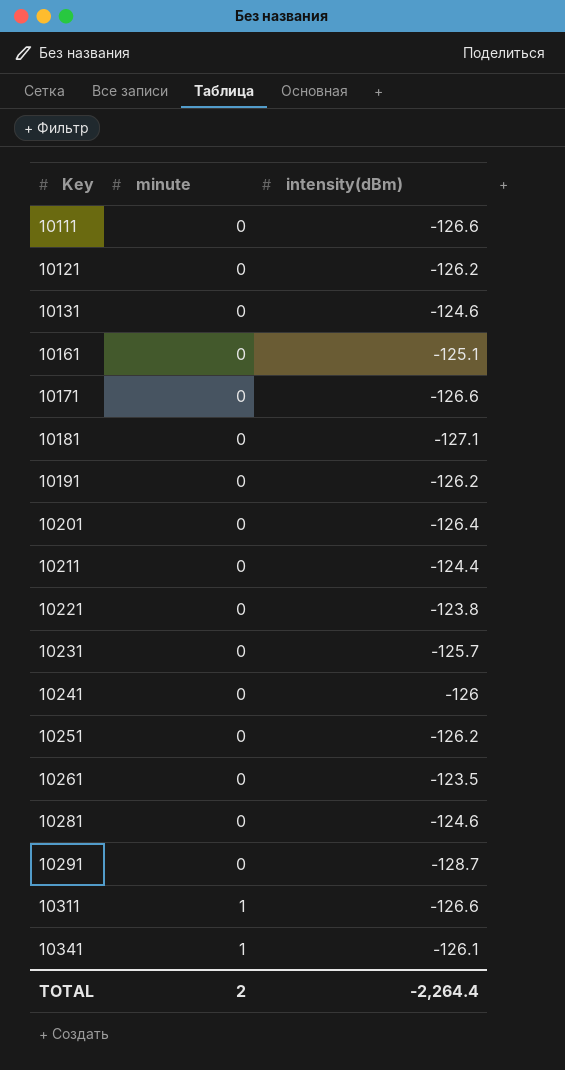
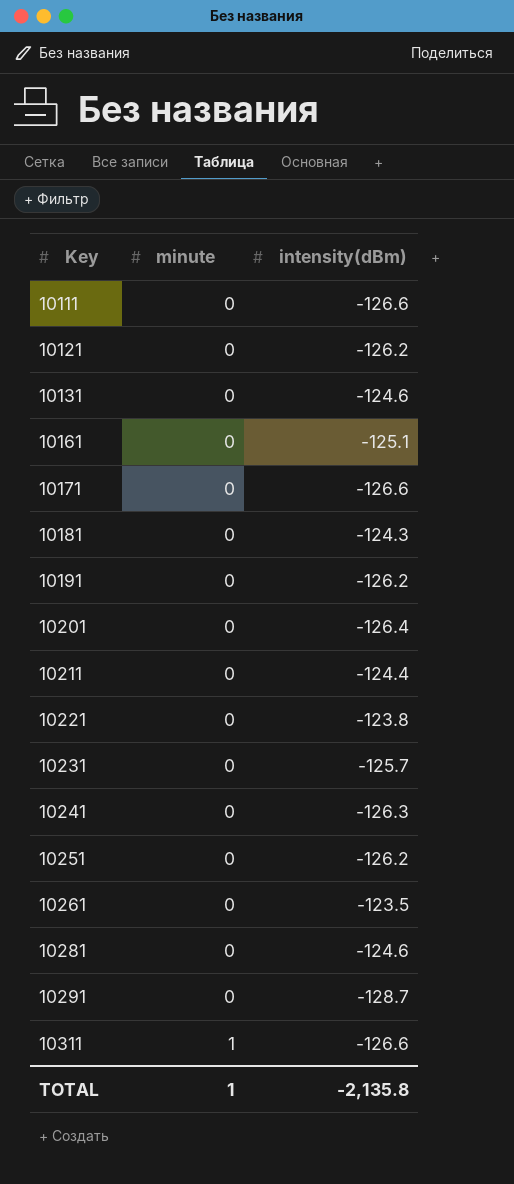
row 10341: 1 | -126.1 -> none
10181 | intensity(dBm): -127.1 -> -124.3
10241 | intensity(dBm): -126 -> -126.3
TOTAL | minute: 2 -> 1
TOTAL | intensity(dBm): -2,264.4 -> -2,135.8

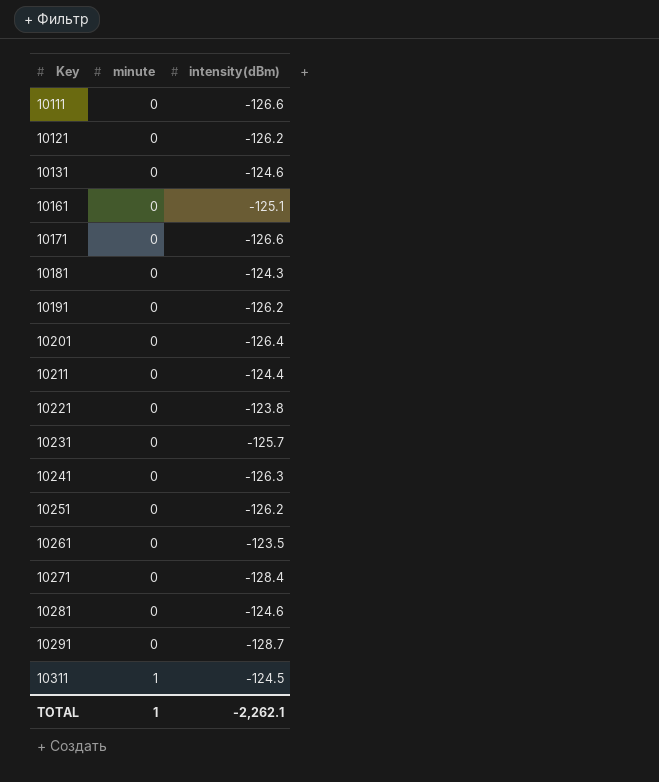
row 10271: none -> 0 | -128.4
10311 | intensity(dBm): -126.6 -> -124.5
TOTAL | intensity(dBm): -2,135.8 -> -2,262.1

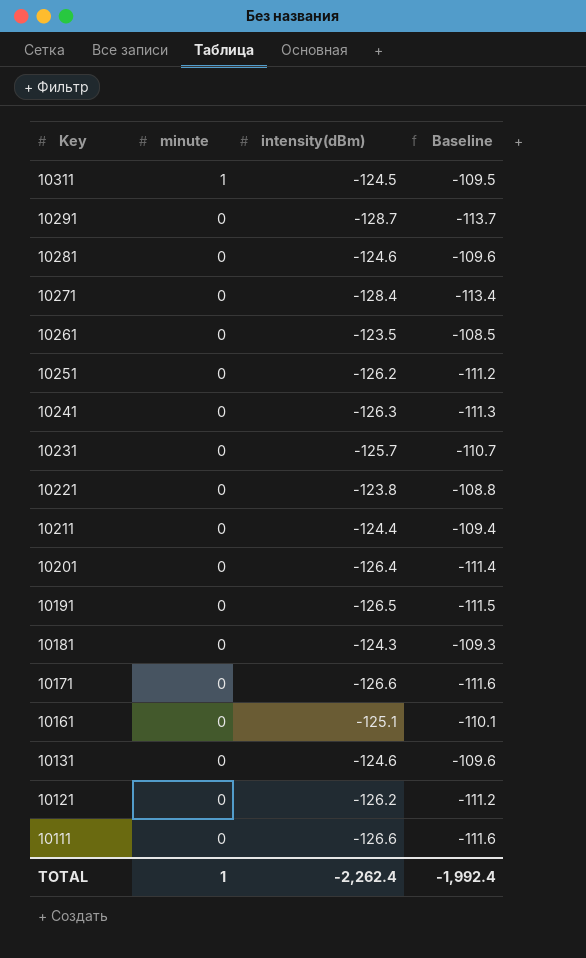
row order: Key ascending -> Key descending
column Baseline | formula: none -> [intensity(dBm)] + 15
10191 | intensity(dBm): -126.2 -> -126.5
TOTAL | intensity(dBm): -2,262.1 -> -2,262.4

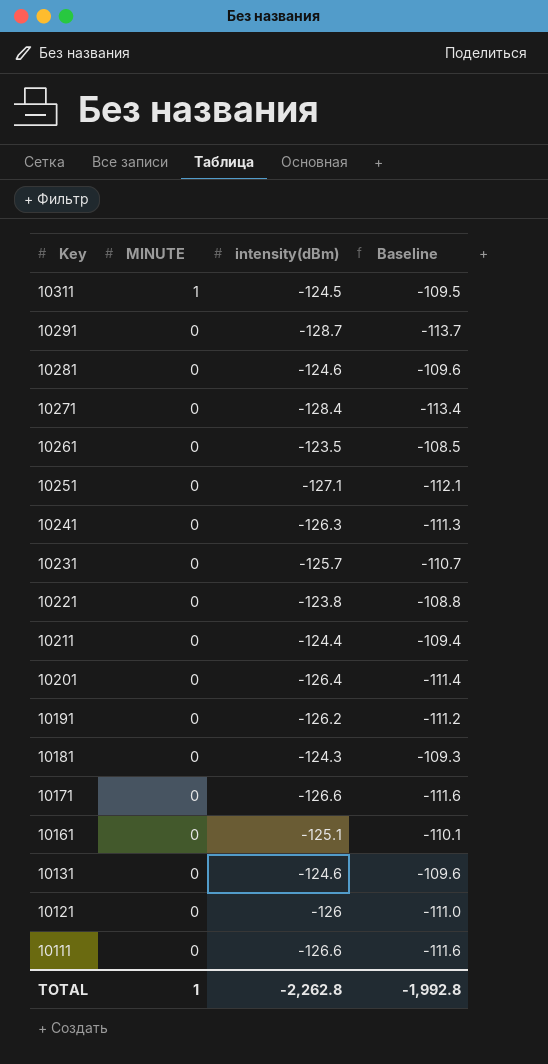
column name: minute -> MINUTE
10251 | intensity(dBm): -126.2 -> -127.1
10251 | Baseline: -111.2 -> -112.1
10191 | intensity(dBm): -126.5 -> -126.2
10191 | Baseline: -111.5 -> -111.2
10121 | intensity(dBm): -126.2 -> -126
10121 | Baseline: -111.2 -> -111.0
TOTAL | intensity(dBm): -2,262.4 -> -2,262.8
TOTAL | Baseline: -1,992.4 -> -1,992.8

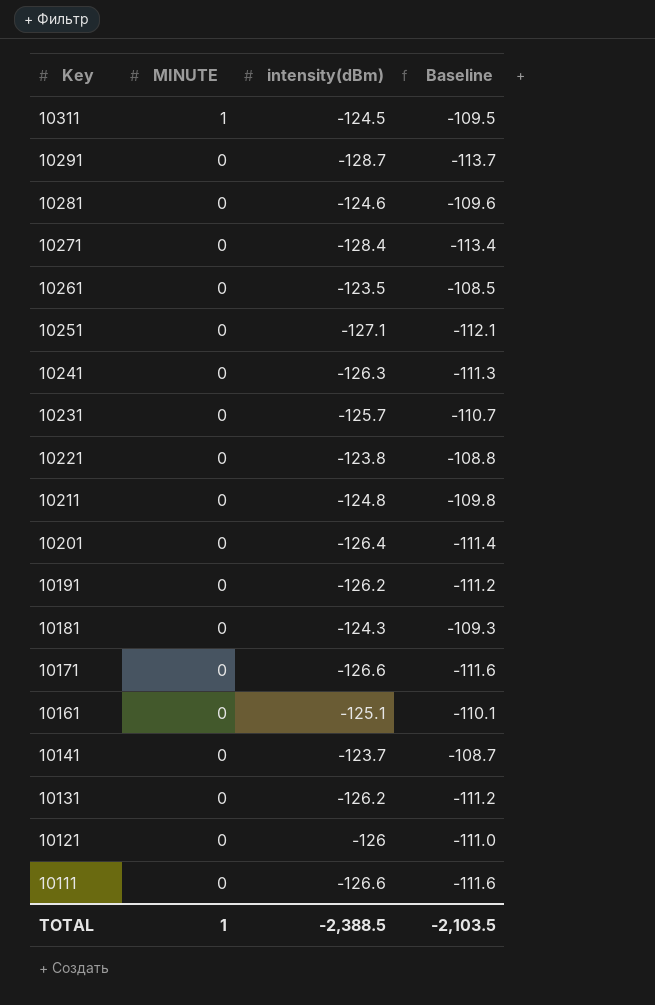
10211 | intensity(dBm): -124.4 -> -124.8
10211 | Baseline: -109.4 -> -109.8
row 10141: none -> 0 | -123.7 | -108.7
10131 | intensity(dBm): -124.6 -> -126.2
10131 | Baseline: -109.6 -> -111.2
TOTAL | intensity(dBm): -2,262.8 -> -2,388.5
TOTAL | Baseline: -1,992.8 -> -2,103.5

